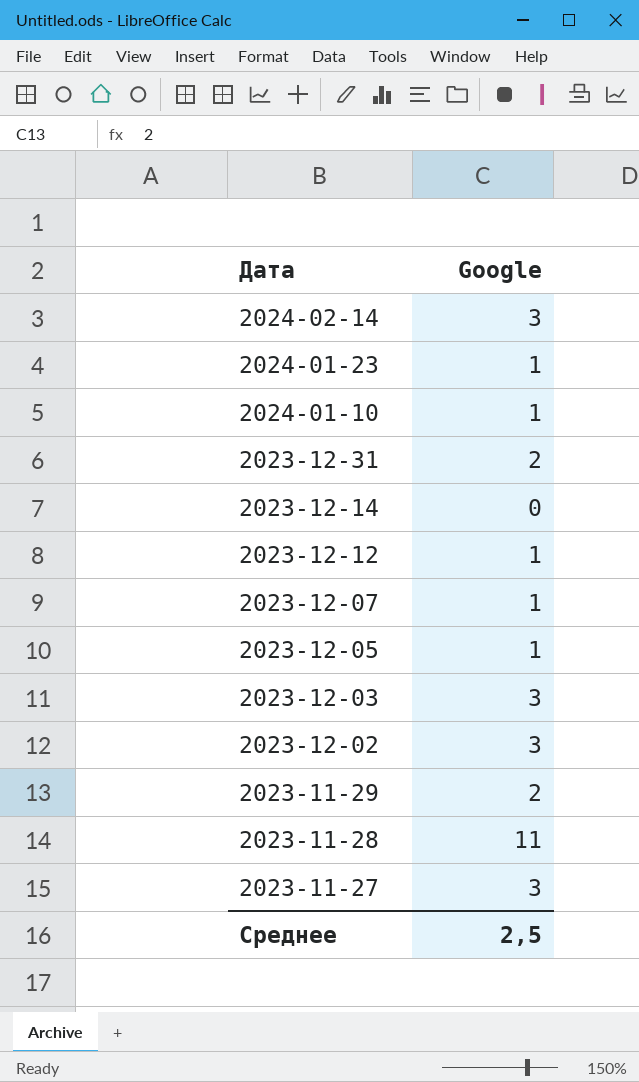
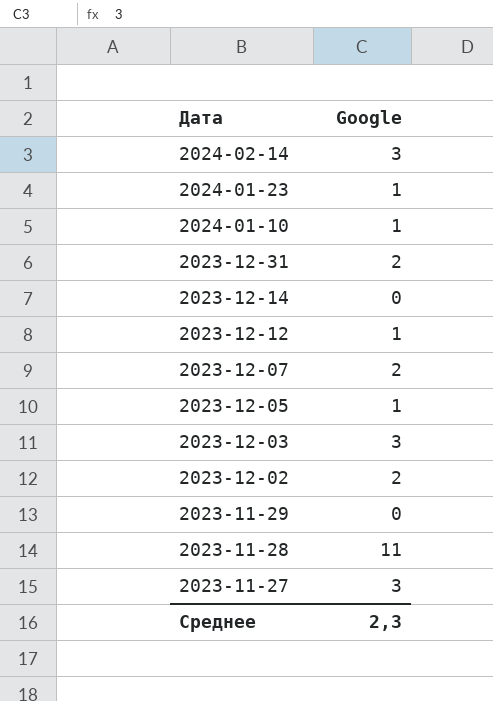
2023-12-07 | Google: 1 -> 2
2023-12-02 | Google: 3 -> 2
2023-11-29 | Google: 2 -> 0
Среднее | Google: 2,5 -> 2,3

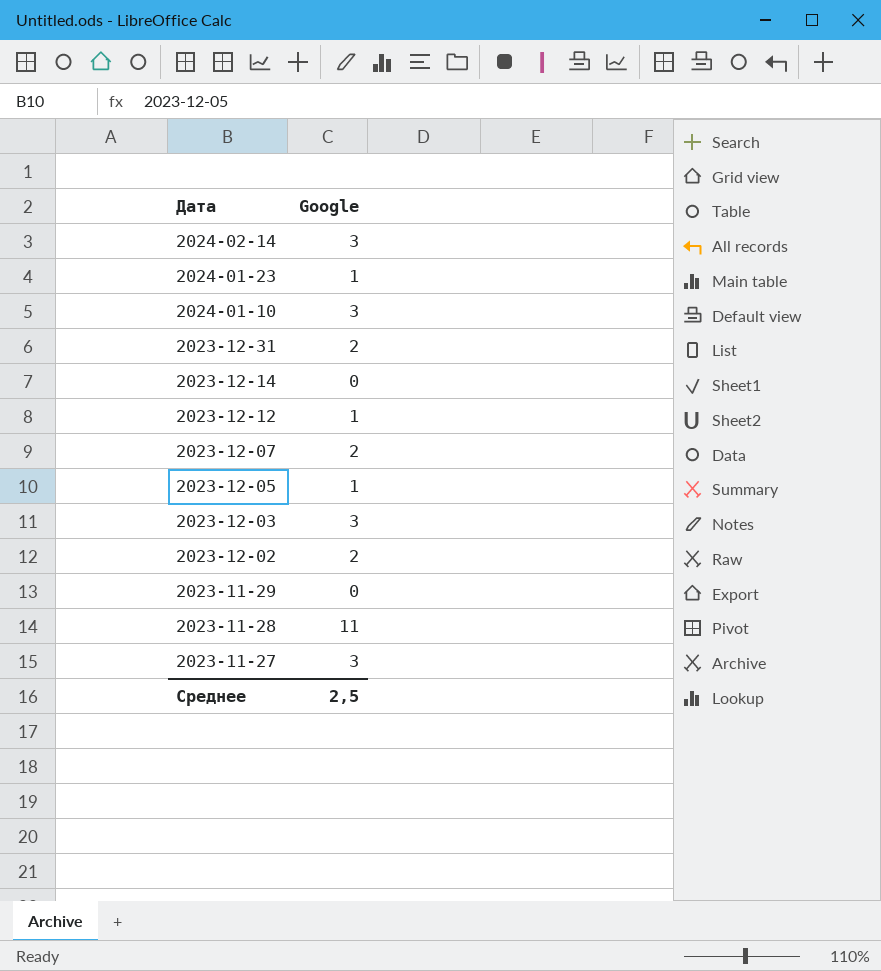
2024-01-10 | Google: 1 -> 3
Среднее | Google: 2,3 -> 2,5

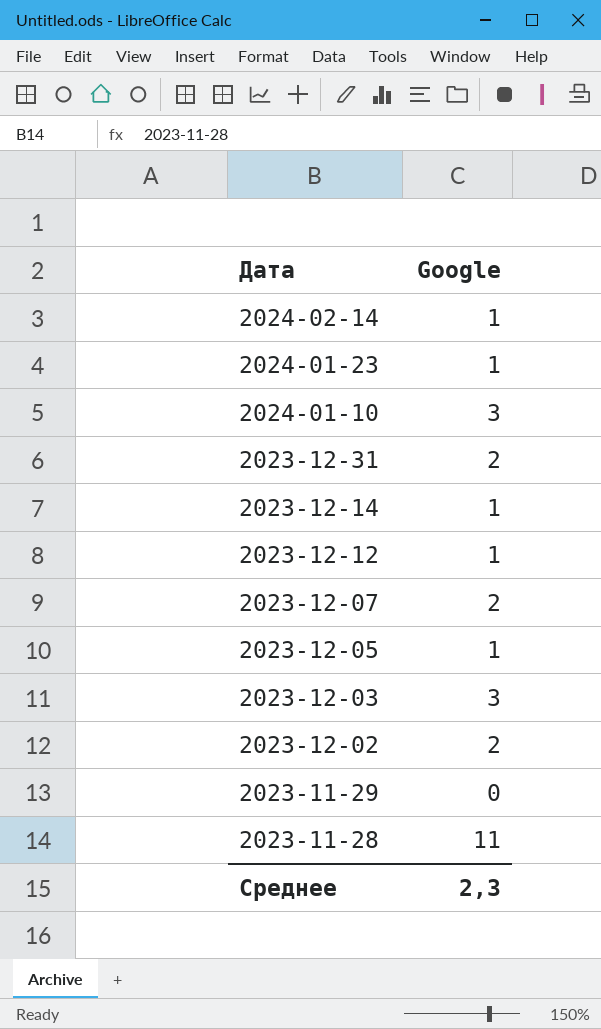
row 2023-11-27: 3 -> none
2024-02-14 | Google: 3 -> 1
2023-12-14 | Google: 0 -> 1
Среднее | Google: 2,5 -> 2,3

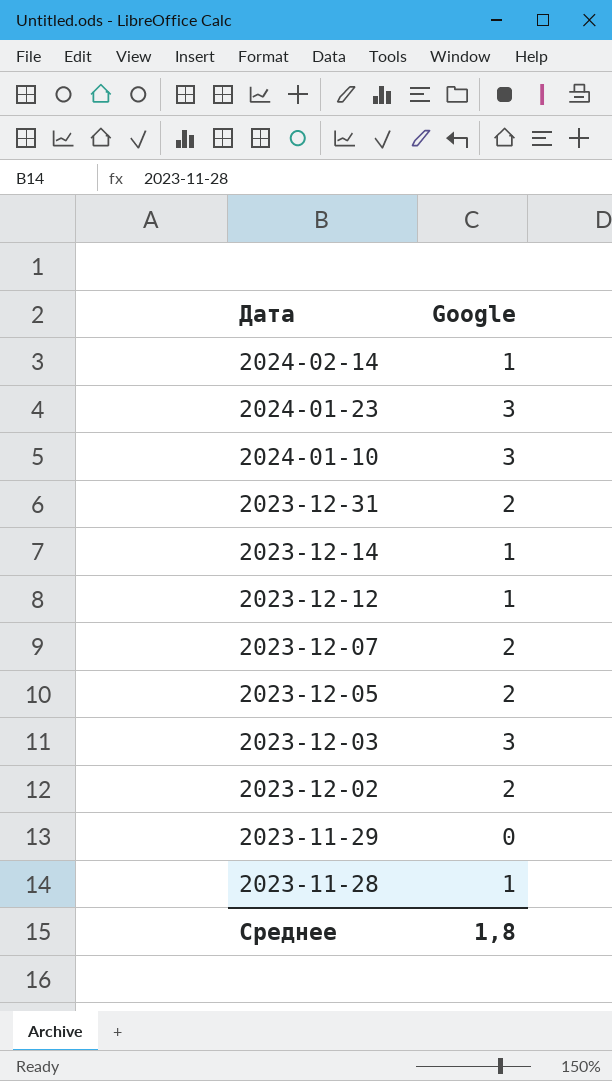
2024-01-23 | Google: 1 -> 3
2023-12-05 | Google: 1 -> 2
2023-11-28 | Google: 11 -> 1
Среднее | Google: 2,3 -> 1,8

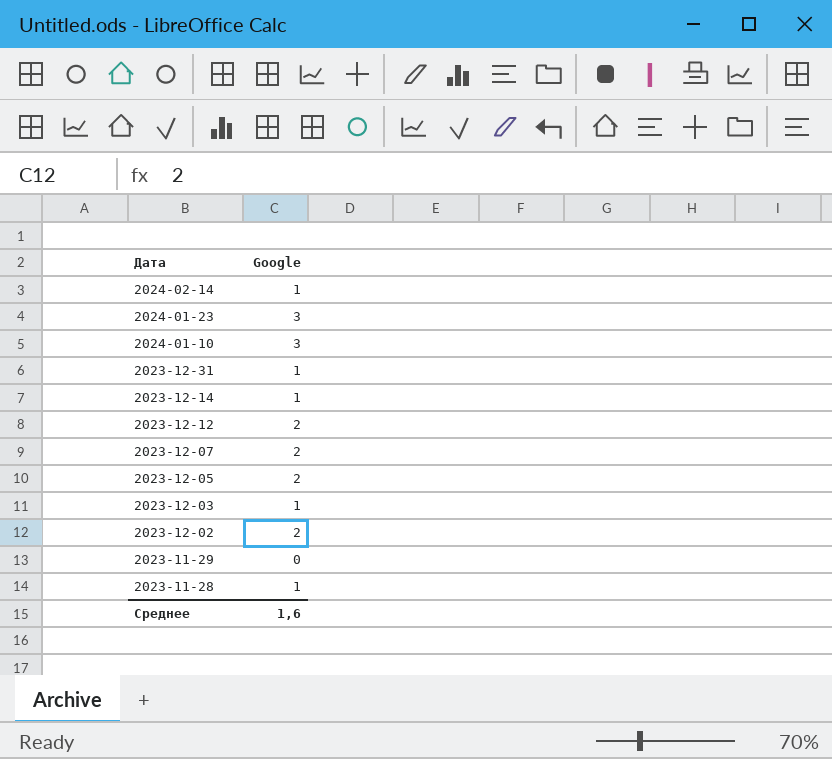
2023-12-31 | Google: 2 -> 1
2023-12-12 | Google: 1 -> 2
2023-12-03 | Google: 3 -> 1
Среднее | Google: 1,8 -> 1,6

